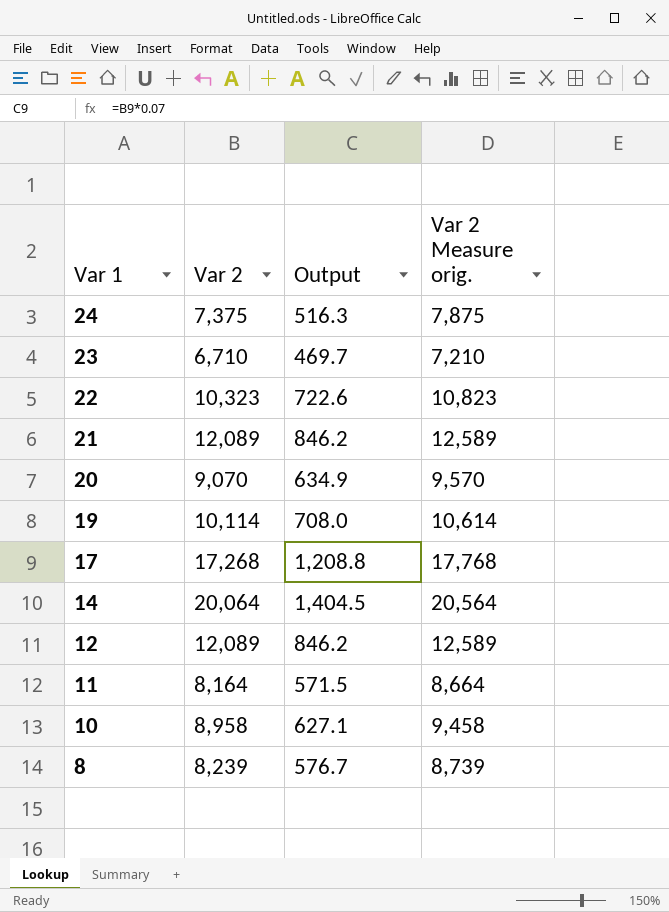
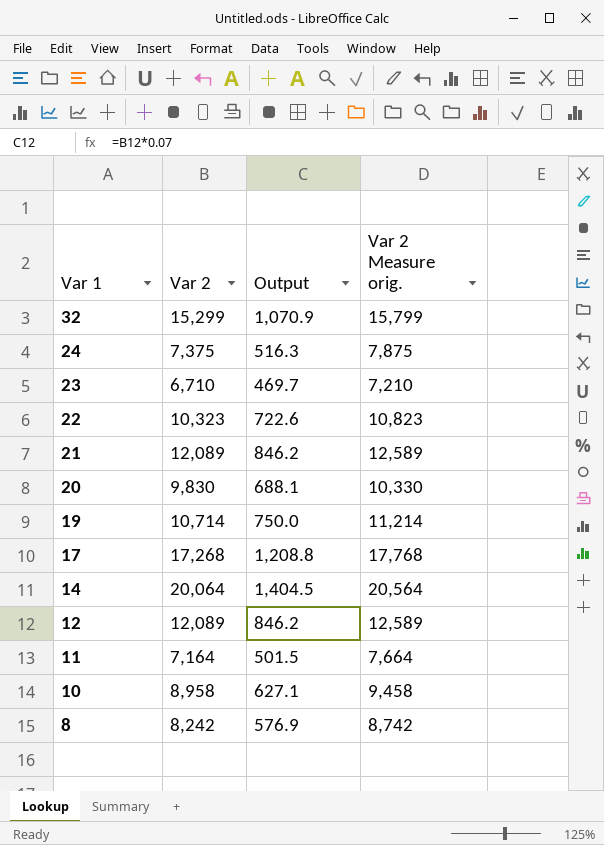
row 32: none -> 15,299 | 1,070.9 | 15,799
20 | Var 2: 9,070 -> 9,830
20 | Output: 634.9 -> 688.1
20 | Var 2 Measure orig.: 9,570 -> 10,330
19 | Var 2: 10,114 -> 10,714
19 | Output: 708.0 -> 750.0
19 | Var 2 Measure orig.: 10,614 -> 11,214
11 | Var 2: 8,164 -> 7,164
11 | Output: 571.5 -> 501.5
11 | Var 2 Measure orig.: 8,664 -> 7,664
8 | Var 2: 8,239 -> 8,242
8 | Output: 576.7 -> 576.9
8 | Var 2 Measure orig.: 8,739 -> 8,742

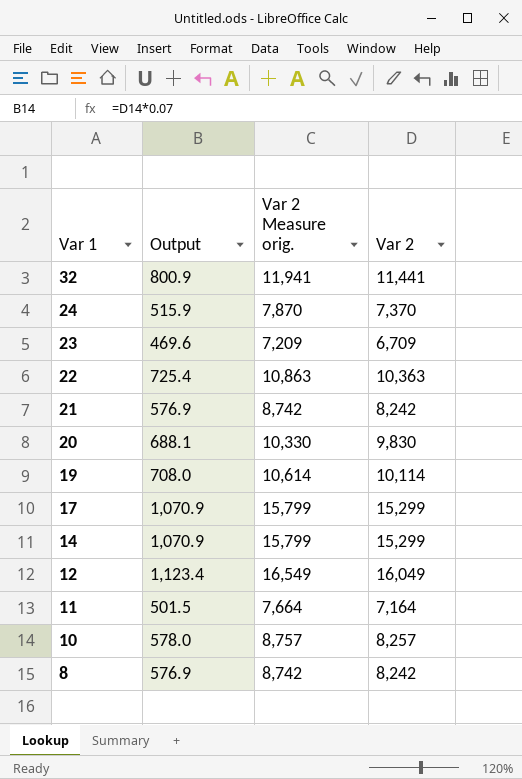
column Var 2 | position: 2 -> 4
32 | Output: 1,070.9 -> 800.9
32 | Var 2 Measure orig.: 15,799 -> 11,941
32 | Var 2: 15,299 -> 11,441
24 | Output: 516.3 -> 515.9
24 | Var 2 Measure orig.: 7,875 -> 7,870
24 | Var 2: 7,375 -> 7,370
23 | Output: 469.7 -> 469.6
23 | Var 2 Measure orig.: 7,210 -> 7,209
23 | Var 2: 6,710 -> 6,709
22 | Output: 722.6 -> 725.4
22 | Var 2 Measure orig.: 10,823 -> 10,863
22 | Var 2: 10,323 -> 10,363
21 | Output: 846.2 -> 576.9
21 | Var 2 Measure orig.: 12,589 -> 8,742
21 | Var 2: 12,089 -> 8,242
19 | Output: 750.0 -> 708.0
19 | Var 2 Measure orig.: 11,214 -> 10,614
19 | Var 2: 10,714 -> 10,114
17 | Output: 1,208.8 -> 1,070.9
17 | Var 2 Measure orig.: 17,768 -> 15,799
17 | Var 2: 17,268 -> 15,299
14 | Output: 1,404.5 -> 1,070.9
14 | Var 2 Measure orig.: 20,564 -> 15,799
14 | Var 2: 20,064 -> 15,299
12 | Output: 846.2 -> 1,123.4
12 | Var 2 Measure orig.: 12,589 -> 16,549
12 | Var 2: 12,089 -> 16,049
10 | Output: 627.1 -> 578.0
10 | Var 2 Measure orig.: 9,458 -> 8,757
10 | Var 2: 8,958 -> 8,257

